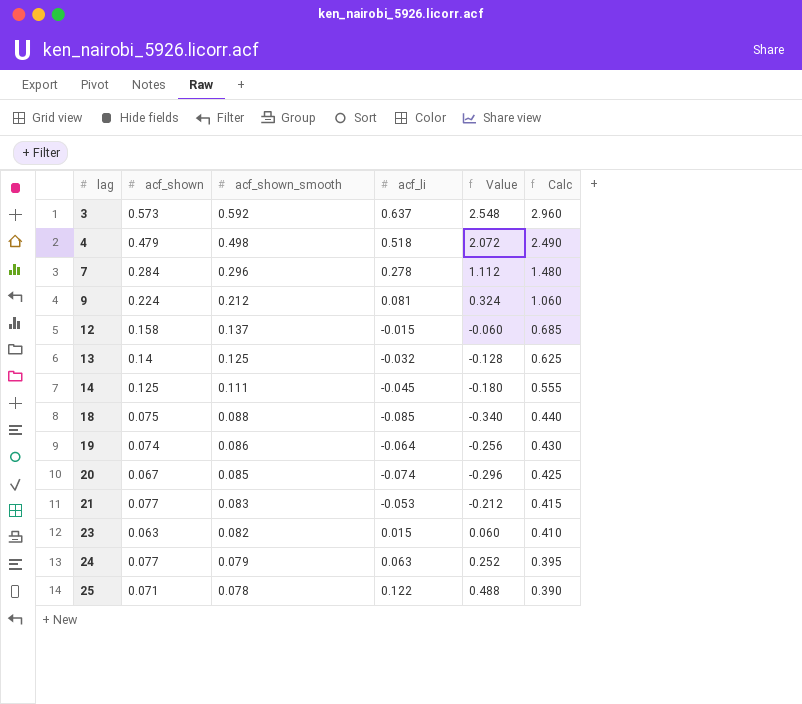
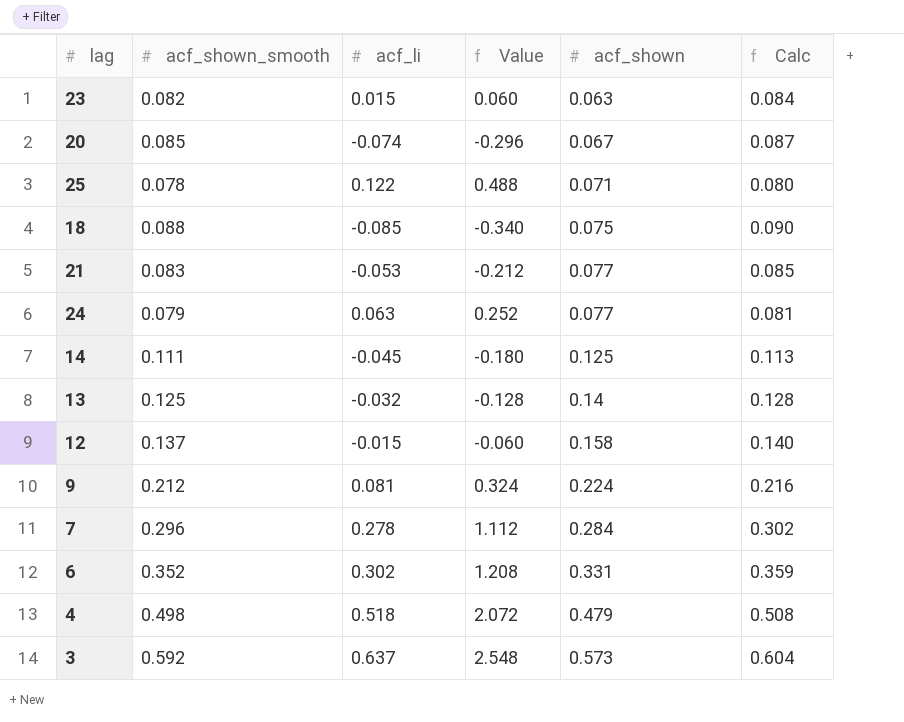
row order: lag ascending -> acf_shown ascending
column acf_shown | position: 2 -> 5
column Calc | formula: [acf_shown_smooth] * 5 -> [acf_shown_smooth] * 1.02
row 19: 0.074 | 0.086 | -0.064 | -0.256 | 0.430 -> none
row 6: none -> 0.352 | 0.302 | 1.208 | 0.331 | 0.359

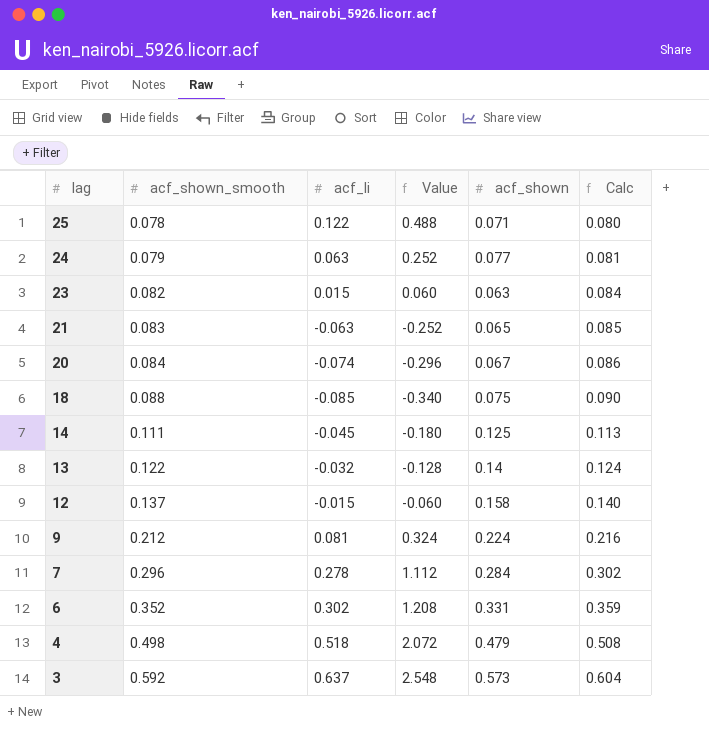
row order: acf_shown ascending -> lag descending
21 | acf_li: -0.053 -> -0.063
21 | Value: -0.212 -> -0.252
21 | acf_shown: 0.077 -> 0.065
20 | acf_shown_smooth: 0.085 -> 0.084
20 | Calc: 0.087 -> 0.086
13 | acf_shown_smooth: 0.125 -> 0.122
13 | Calc: 0.128 -> 0.124

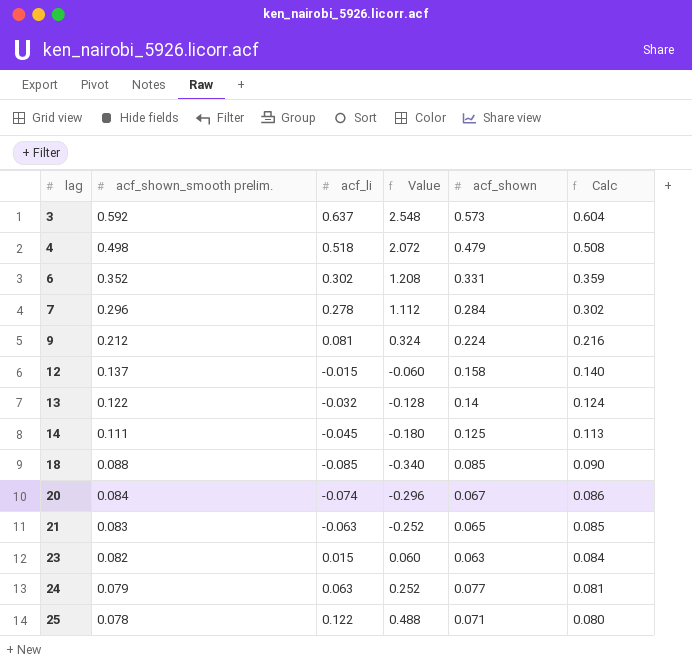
row order: lag descending -> lag ascending
column name: acf_shown_smooth -> acf_shown_smooth prelim.
18 | acf_shown: 0.075 -> 0.085

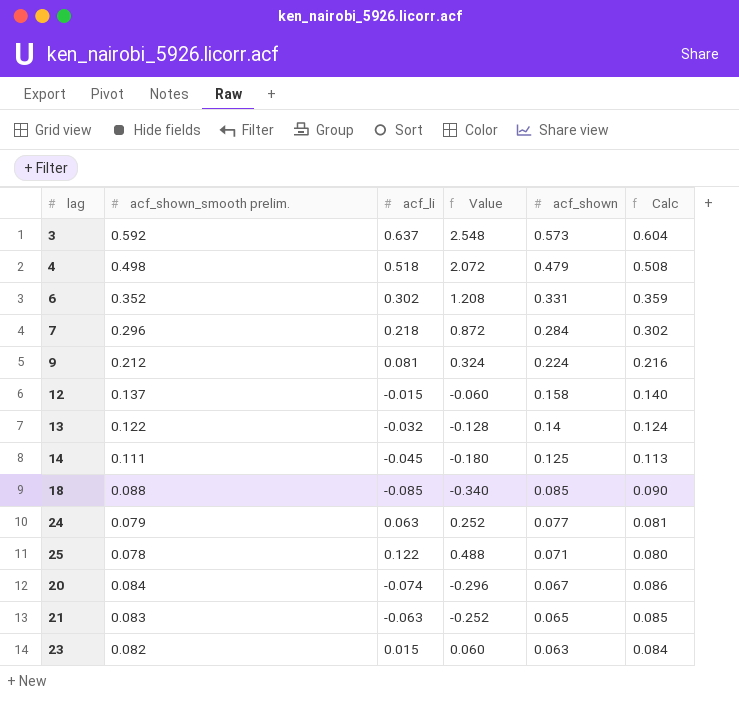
row order: lag ascending -> acf_shown descending
7 | acf_li: 0.278 -> 0.218
7 | Value: 1.112 -> 0.872

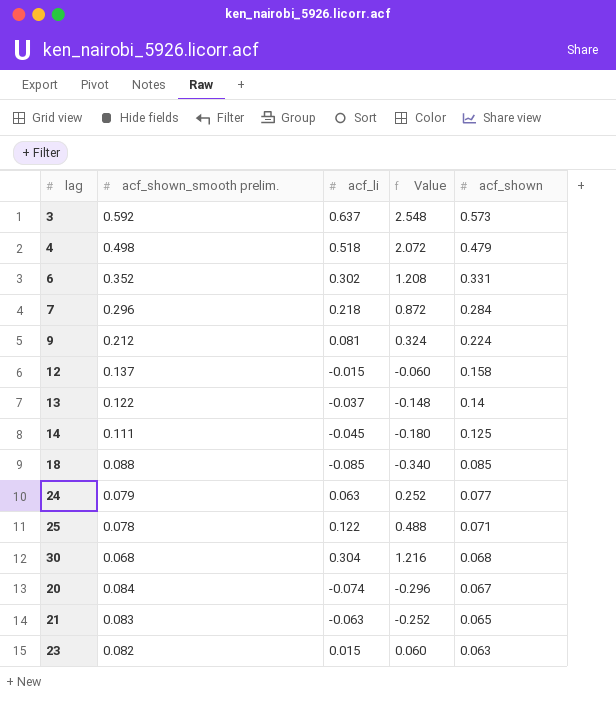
column Calc | formula: [acf_shown_smooth prelim.] * 1.02 -> none
13 | acf_li: -0.032 -> -0.037
13 | Value: -0.128 -> -0.148
row 30: none -> 0.068 | 0.304 | 1.216 | 0.068

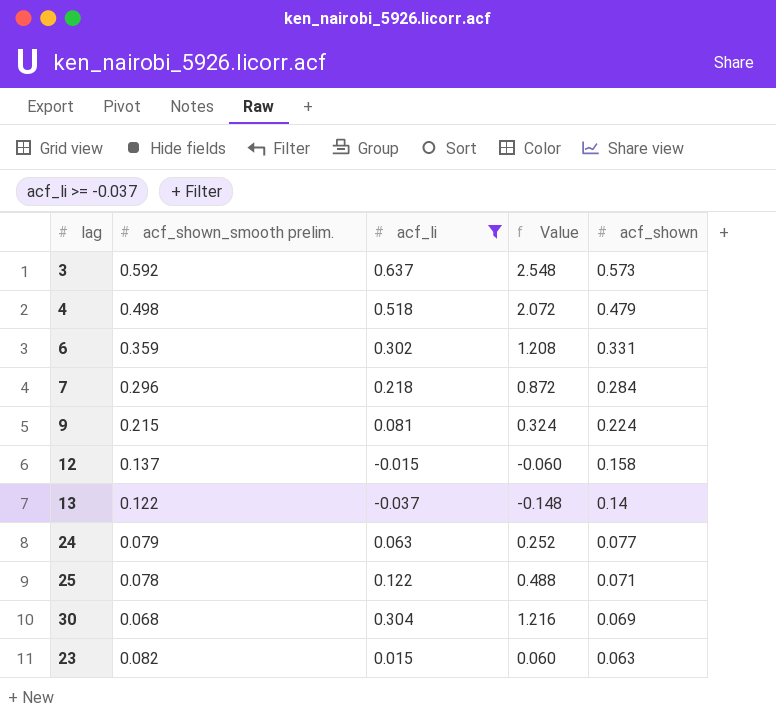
filter: none -> acf_li >= -0.037
6 | acf_shown_smooth prelim.: 0.352 -> 0.359
9 | acf_shown_smooth prelim.: 0.212 -> 0.215
30 | acf_shown: 0.068 -> 0.069

